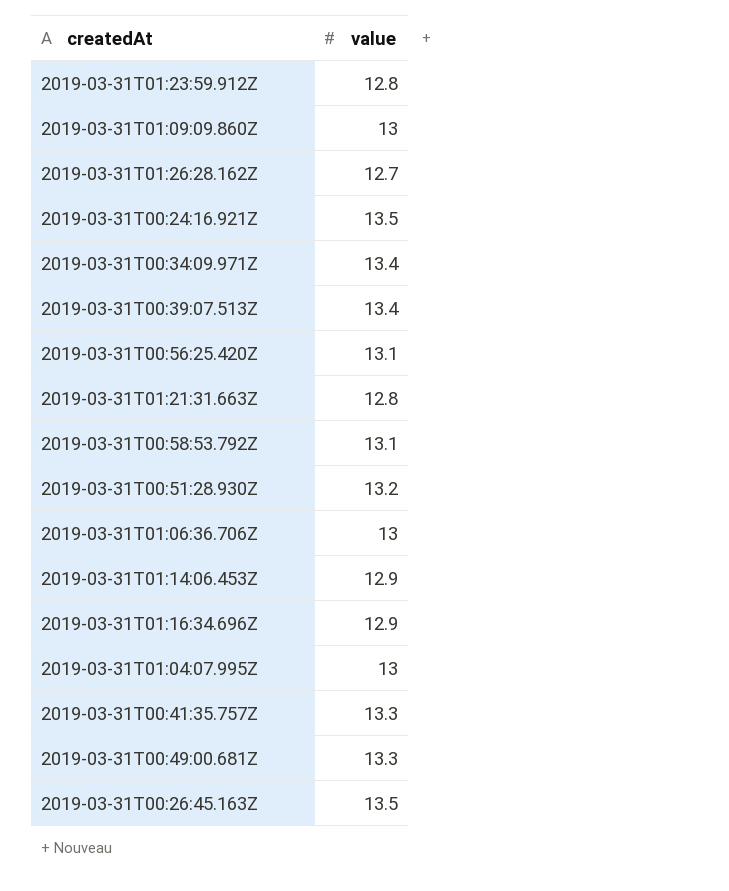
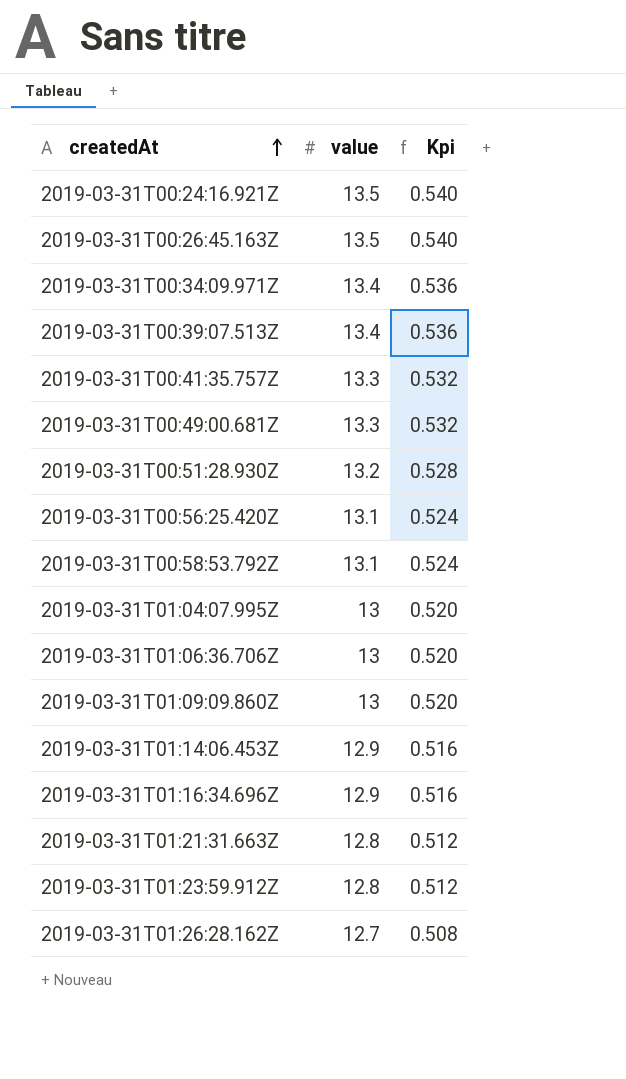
row order: none -> createdAt ascending
column Kpi | formula: none -> [value] * 0.04

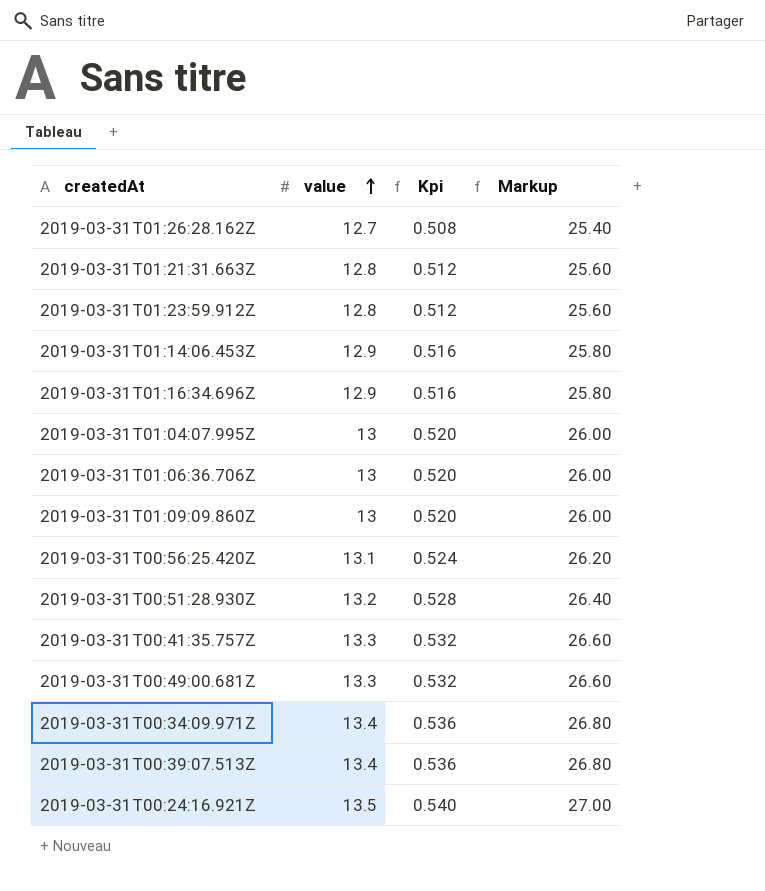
row order: createdAt ascending -> value ascending
column Markup | formula: none -> [value] * 2
row 2019-03-31T00:26:45.163Z: 13.5 | 0.540 -> none
row 2019-03-31T00:58:53.792Z: 13.1 | 0.524 -> none

